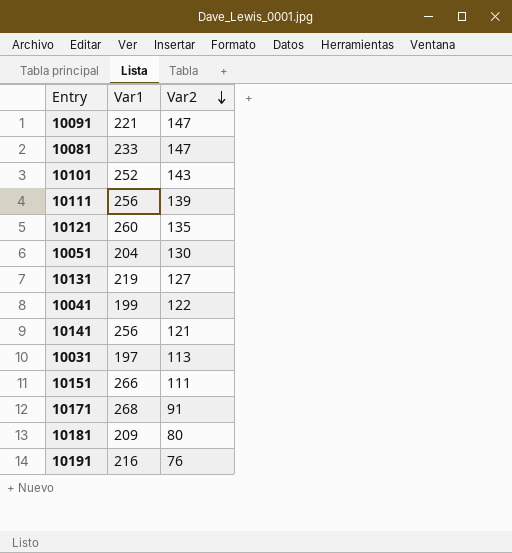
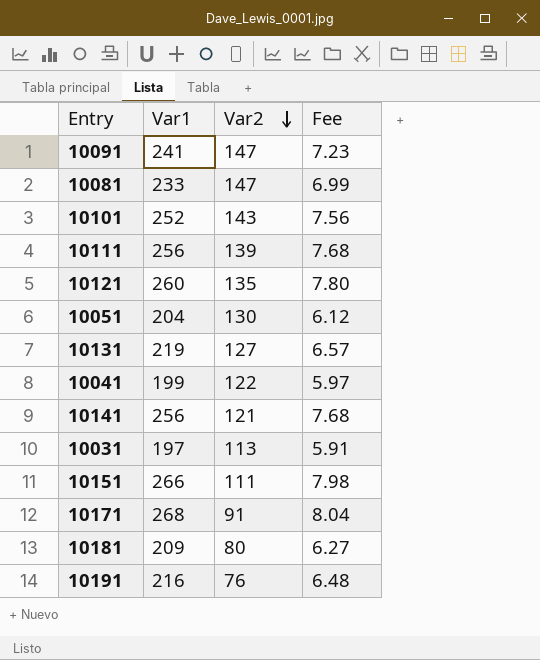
column Fee | formula: none -> [Var1] * 0.03
10091 | Var1: 221 -> 241

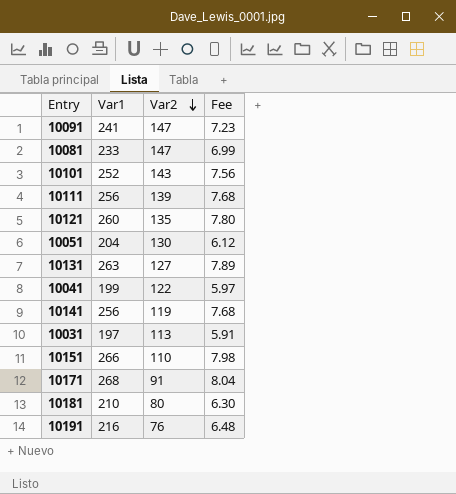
10131 | Var1: 219 -> 263
10131 | Fee: 6.57 -> 7.89
10141 | Var2: 121 -> 119
10151 | Var2: 111 -> 110
10181 | Var1: 209 -> 210
10181 | Fee: 6.27 -> 6.30

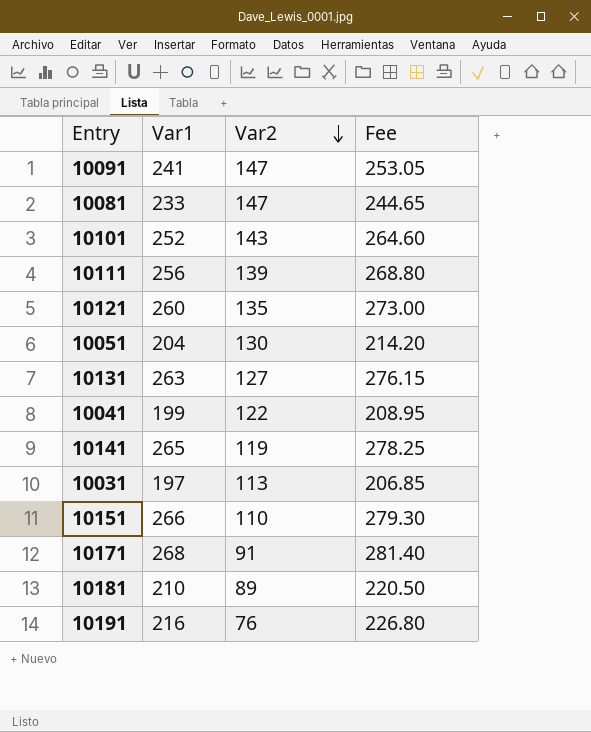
column Fee | formula: [Var1] * 0.03 -> [Var1] * 1.05
10141 | Var1: 256 -> 265
10181 | Var2: 80 -> 89

